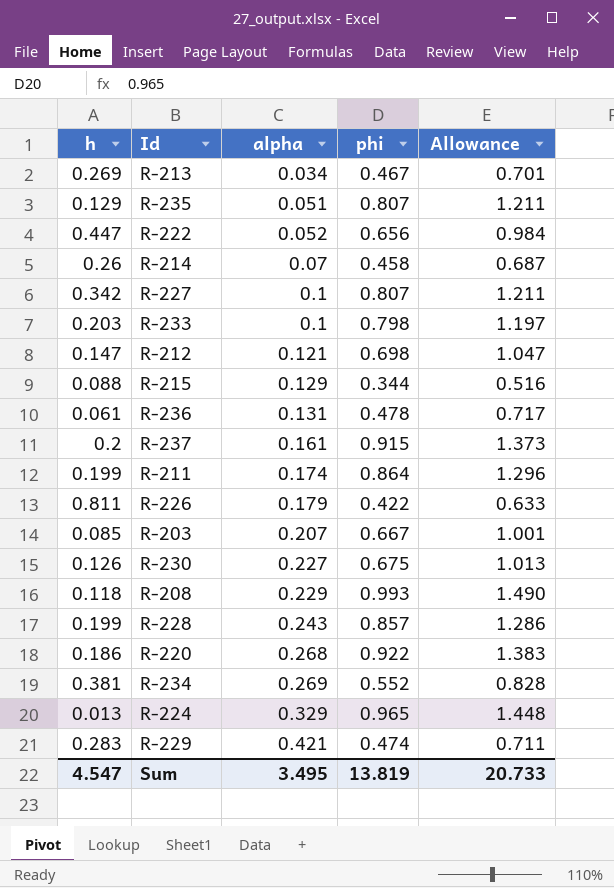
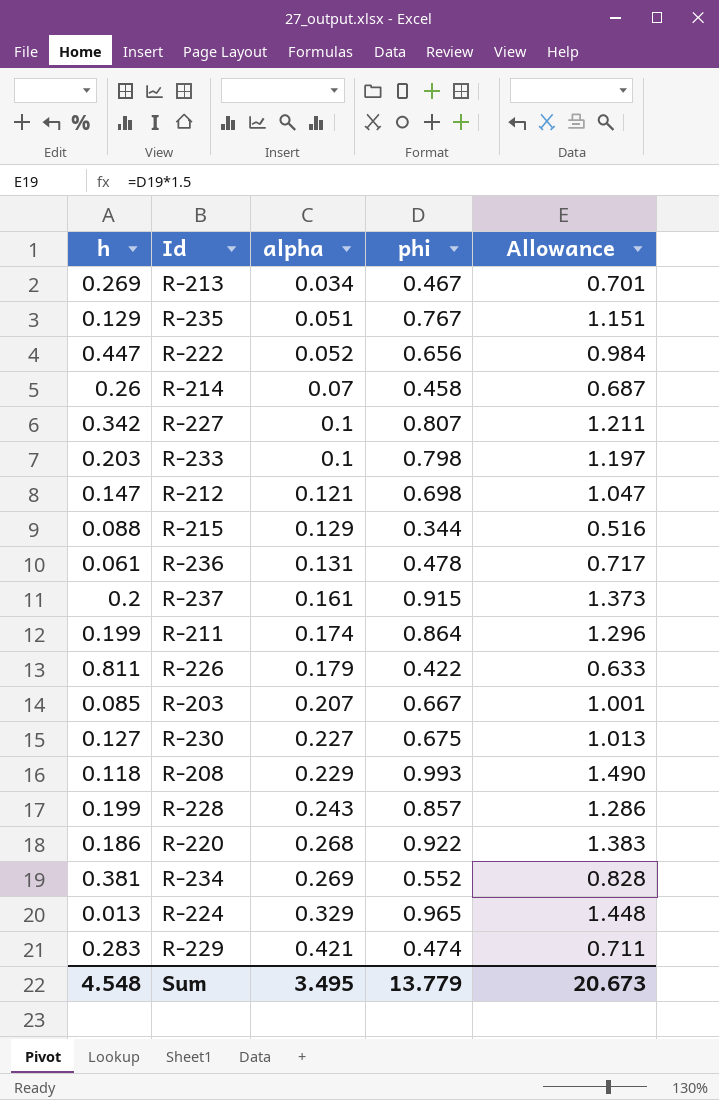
R-235 | phi: 0.807 -> 0.767
R-235 | Allowance: 1.211 -> 1.151
R-230 | h: 0.126 -> 0.127
Sum | h: 4.547 -> 4.548
Sum | phi: 13.819 -> 13.779
Sum | Allowance: 20.733 -> 20.673

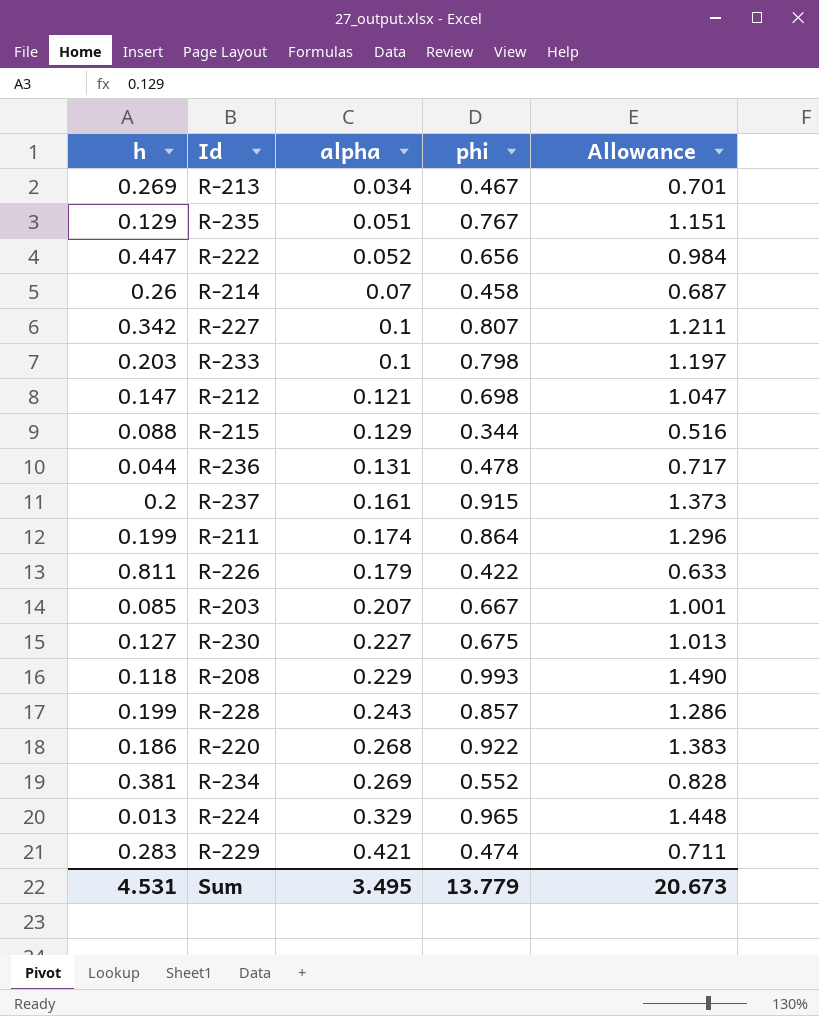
R-236 | h: 0.061 -> 0.044
Sum | h: 4.548 -> 4.531

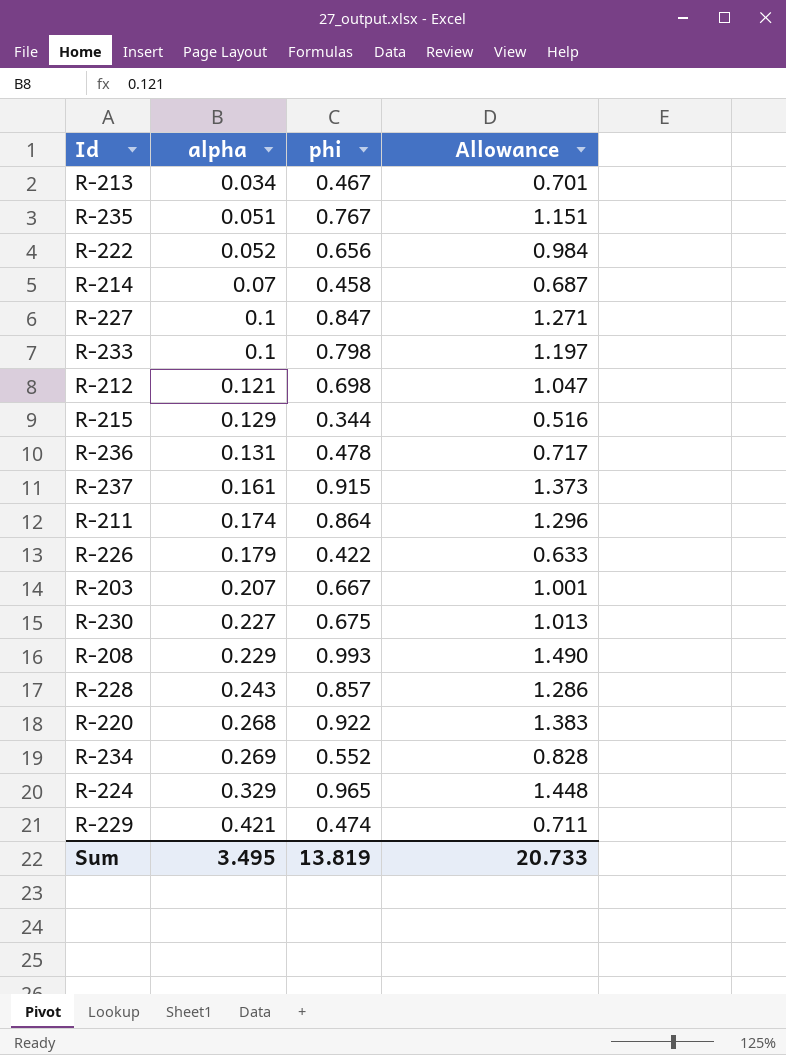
column h | position: 1 -> none
R-227 | phi: 0.807 -> 0.847
R-227 | Allowance: 1.211 -> 1.271
Sum | phi: 13.779 -> 13.819
Sum | Allowance: 20.673 -> 20.733

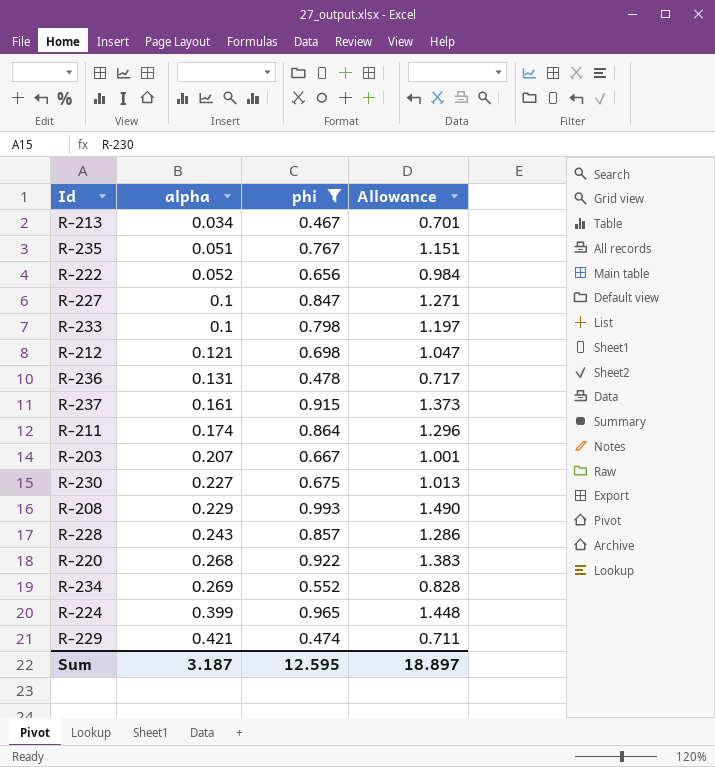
filter: none -> phi >= 0.467
R-224 | alpha: 0.329 -> 0.399
Sum | alpha: 3.495 -> 3.187
Sum | phi: 13.819 -> 12.595
Sum | Allowance: 20.733 -> 18.897

